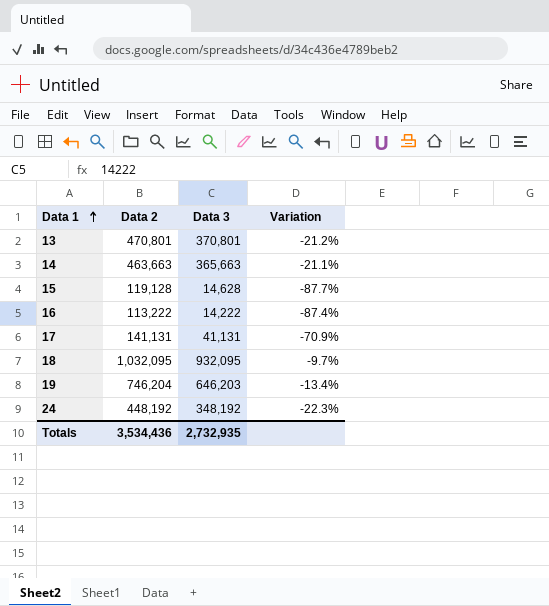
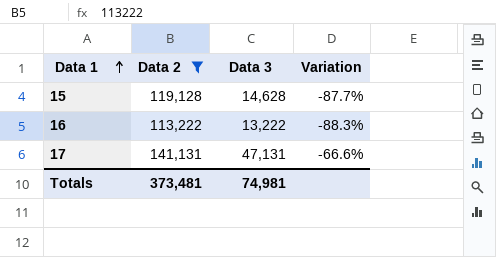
filter: none -> Data 2 <= 141,131
16 | Data 3: 14,222 -> 13,222
16 | Variation: -87.4% -> -88.3%
17 | Data 3: 41,131 -> 47,131
17 | Variation: -70.9% -> -66.6%
Totals | Data 2: 3,534,436 -> 373,481
Totals | Data 3: 2,732,935 -> 74,981

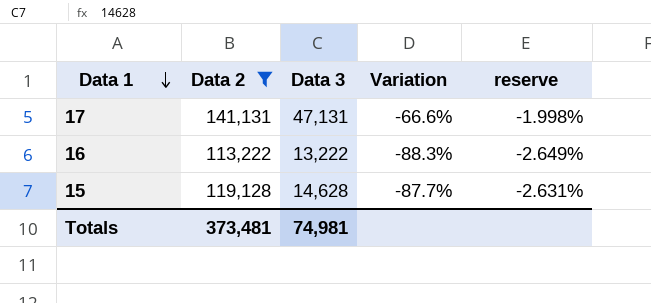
row order: Data 1 ascending -> Data 1 descending
column reserve | formula: none -> [Variation] * 0.03

